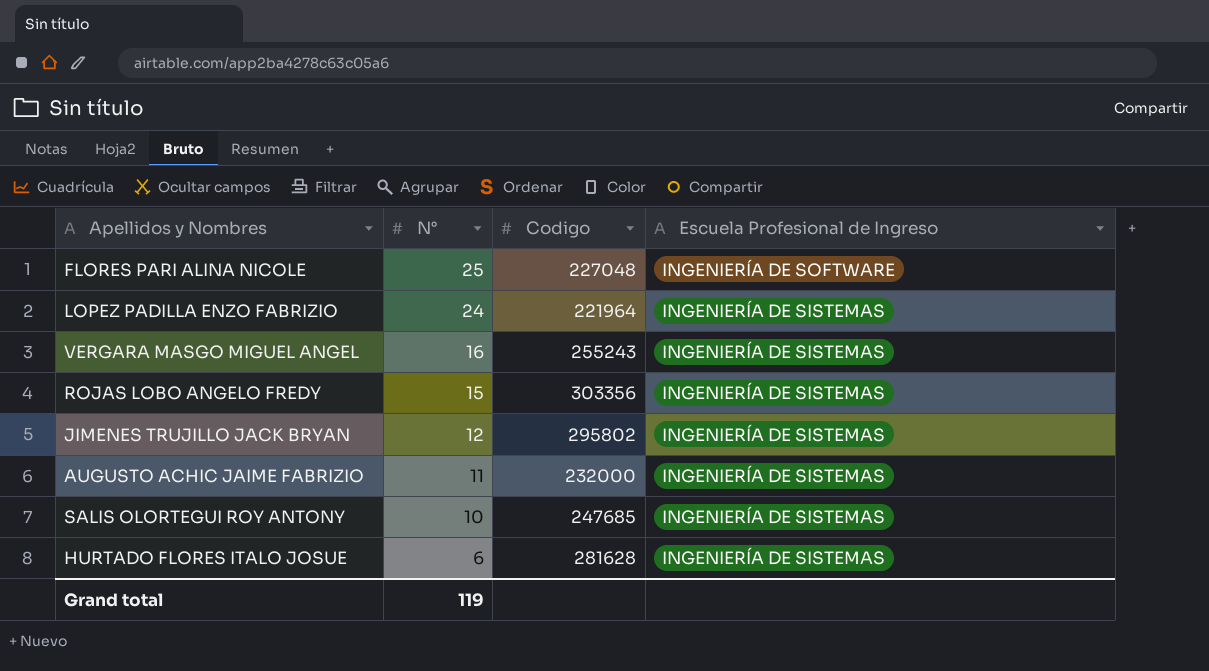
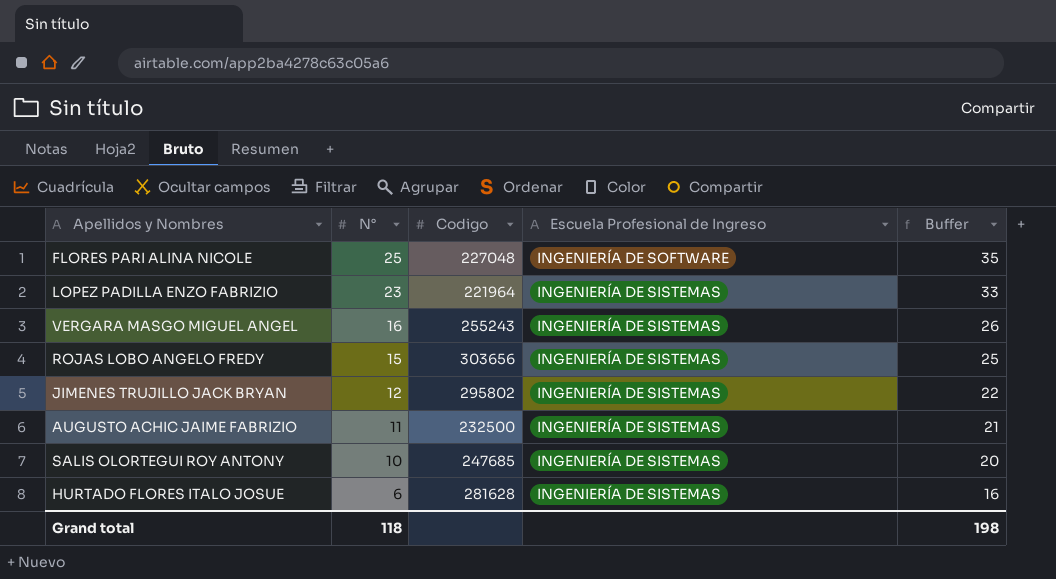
column Buffer | formula: none -> [N°] + 10
LOPEZ PADILLA ENZO FABRIZIO | N°: 24 -> 23
ROJAS LOBO ANGELO FREDY | Codigo: 303356 -> 303656
AUGUSTO ACHIC JAIME FABRIZIO | Codigo: 232000 -> 232500
Grand total | N°: 119 -> 118

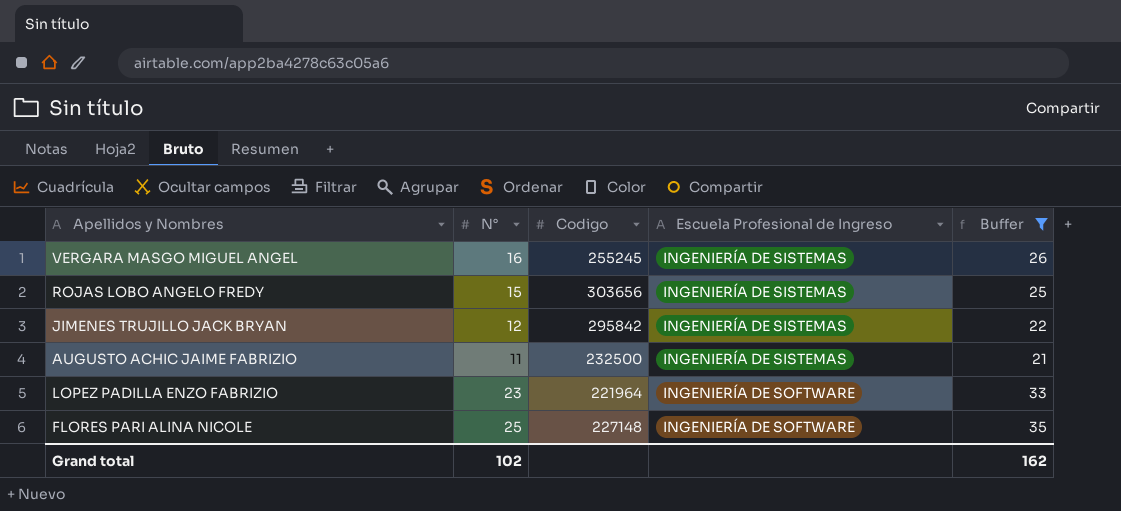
filter: none -> Buffer >= 21
row order: N° descending -> Escuela Profesional de Ingreso ascending
VERGARA MASGO MIGUEL ANGEL | Codigo: 255243 -> 255245
JIMENES TRUJILLO JACK BRYAN | Codigo: 295802 -> 295842
LOPEZ PADILLA ENZO FABRIZIO | Escuela Profesional de Ingreso: INGENIERÍA DE SISTEMAS -> INGENIERÍA DE SOFTWARE
FLORES PARI ALINA NICOLE | Codigo: 227048 -> 227148
Grand total | N°: 118 -> 102
Grand total | Buffer: 198 -> 162

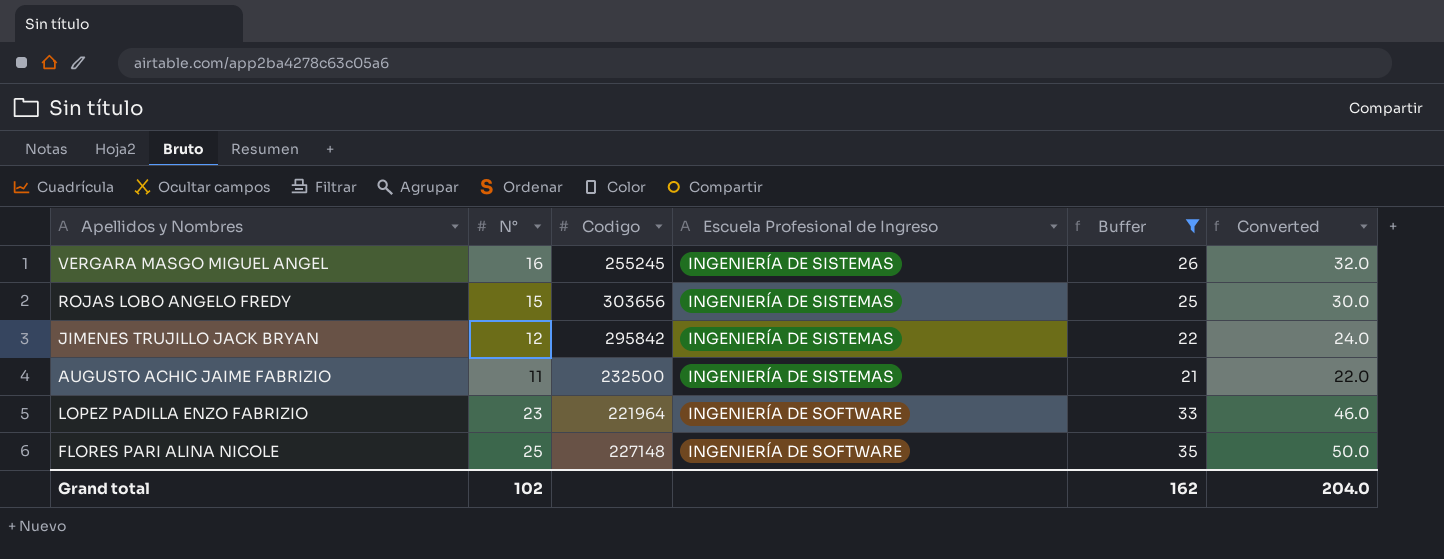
column Converted | formula: none -> [N°] * 2

